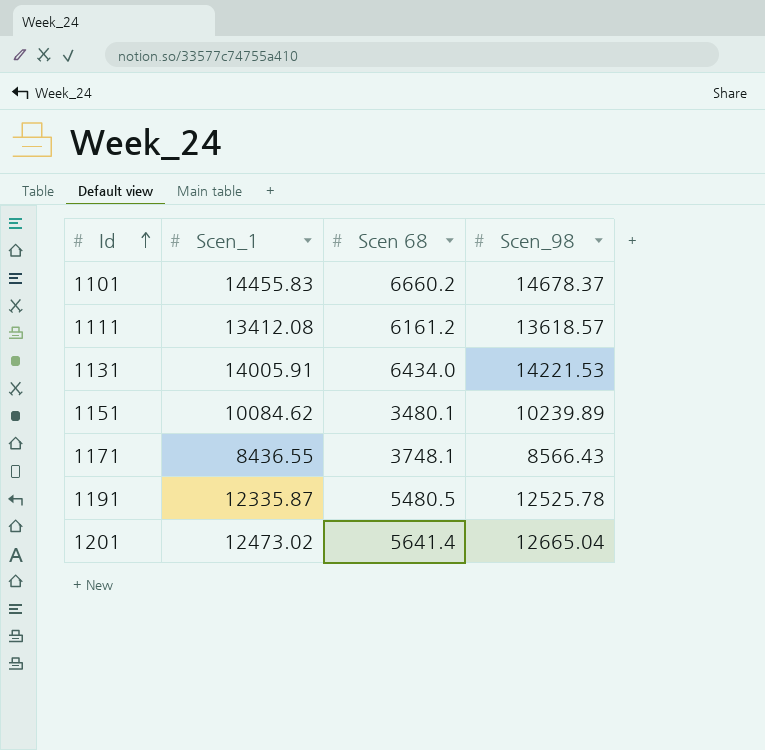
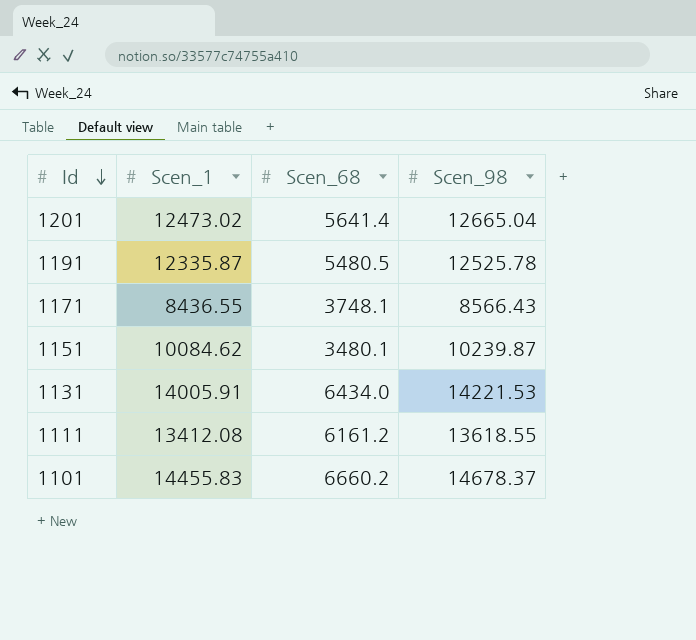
row order: Id ascending -> Id descending
column name: Scen 68 -> Scen_68
1151 | Scen_98: 10239.89 -> 10239.87
1111 | Scen_98: 13618.57 -> 13618.55

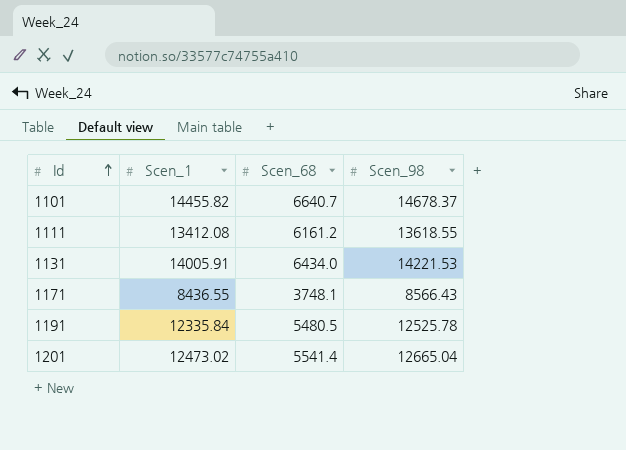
row order: Id descending -> Id ascending
row 1151: 10084.62 | 3480.1 | 10239.87 -> none
1101 | Scen_1: 14455.83 -> 14455.82
1101 | Scen_68: 6660.2 -> 6640.7
1191 | Scen_1: 12335.87 -> 12335.84
1201 | Scen_68: 5641.4 -> 5541.4

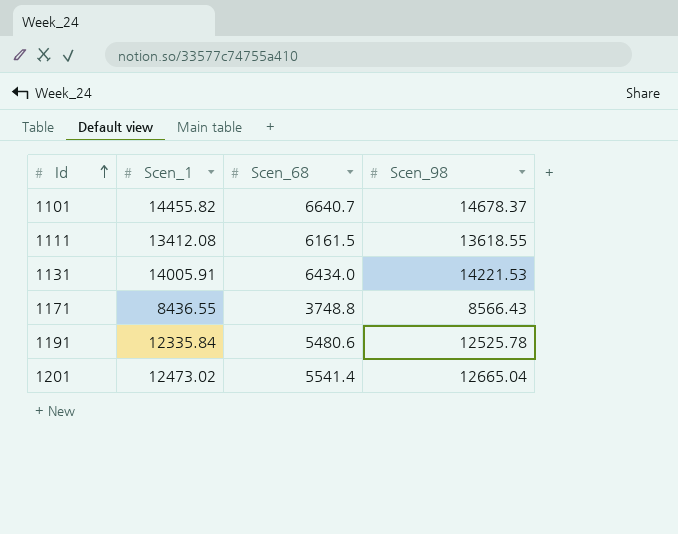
1111 | Scen_68: 6161.2 -> 6161.5
1171 | Scen_68: 3748.1 -> 3748.8
1191 | Scen_68: 5480.5 -> 5480.6

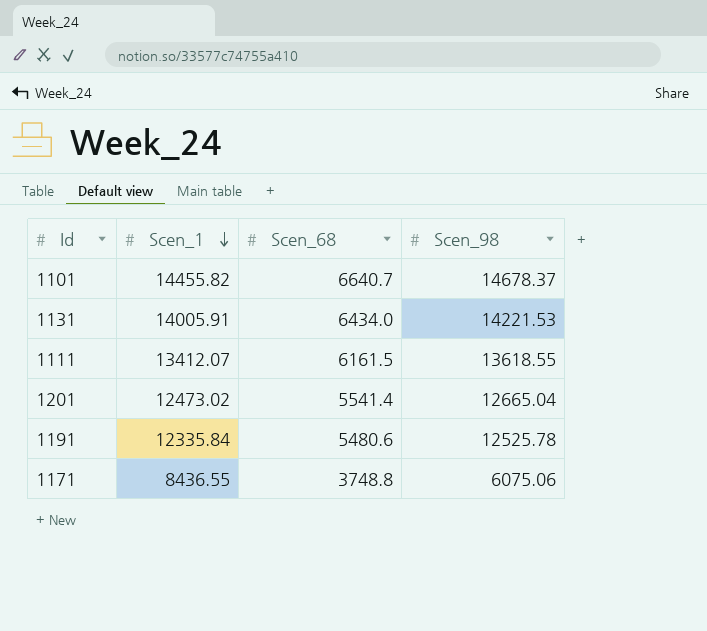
row order: Id ascending -> Scen_1 descending
1111 | Scen_1: 13412.08 -> 13412.07
1171 | Scen_98: 8566.43 -> 6075.06

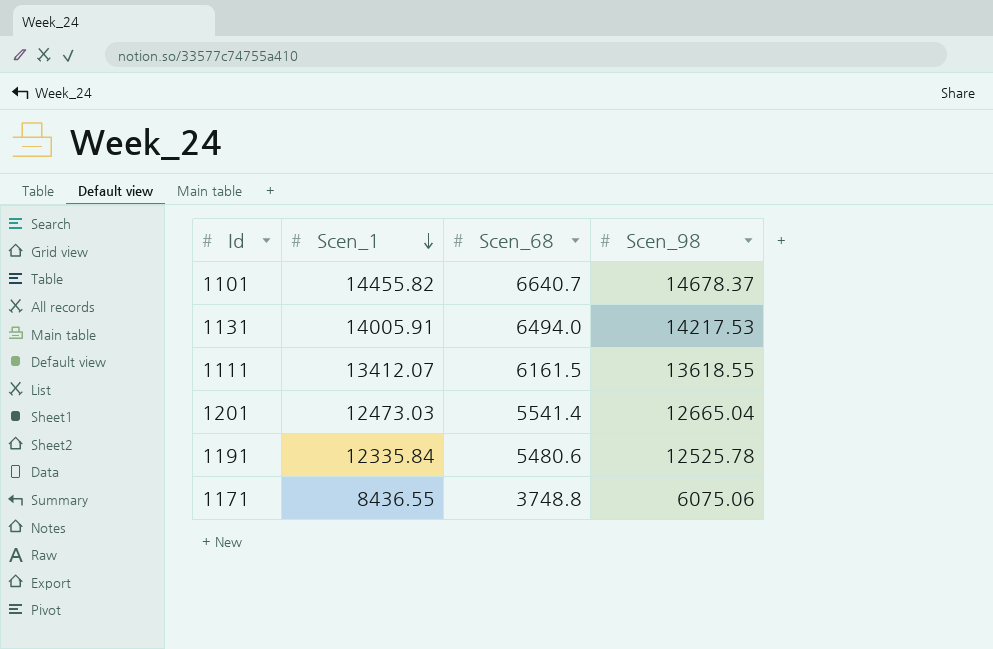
1131 | Scen_68: 6434.0 -> 6494.0
1131 | Scen_98: 14221.53 -> 14217.53
1201 | Scen_1: 12473.02 -> 12473.03

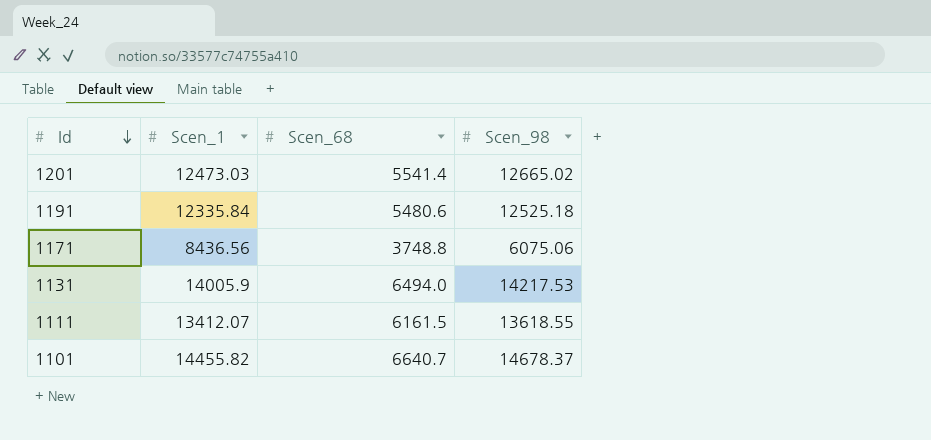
row order: Scen_1 descending -> Id descending
1201 | Scen_98: 12665.04 -> 12665.02
1191 | Scen_98: 12525.78 -> 12525.18
1171 | Scen_1: 8436.55 -> 8436.56
1131 | Scen_1: 14005.91 -> 14005.9

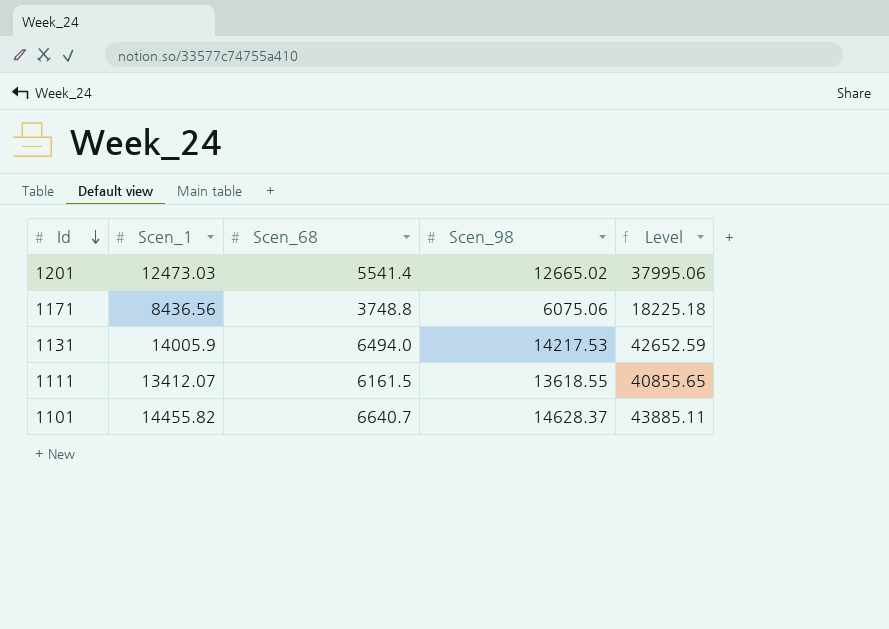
column Level | formula: none -> [Scen_98] * 3
row 1191: 12335.84 | 5480.6 | 12525.18 -> none
1101 | Scen_98: 14678.37 -> 14628.37

